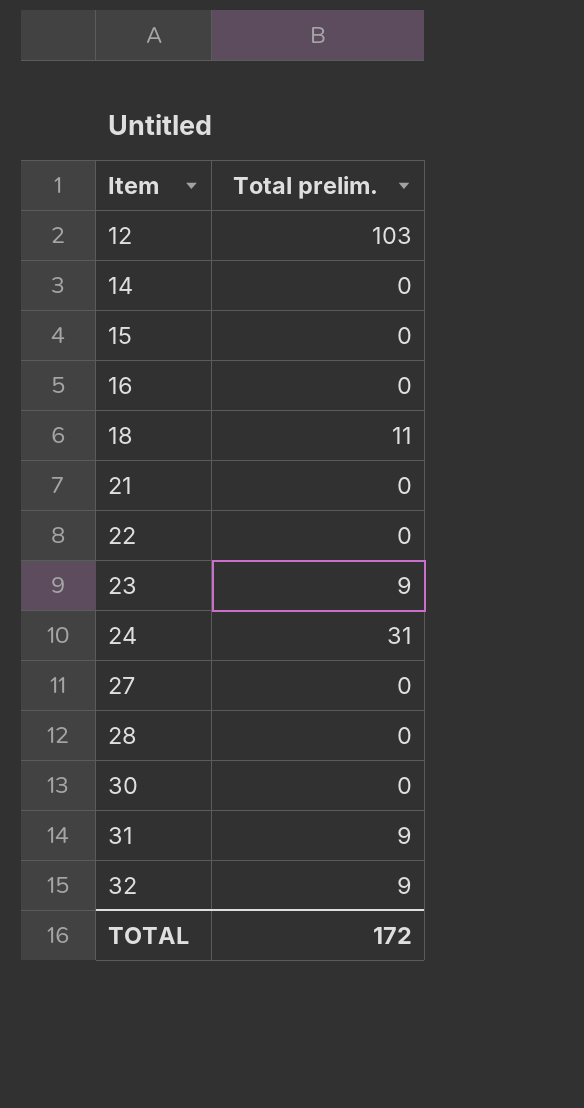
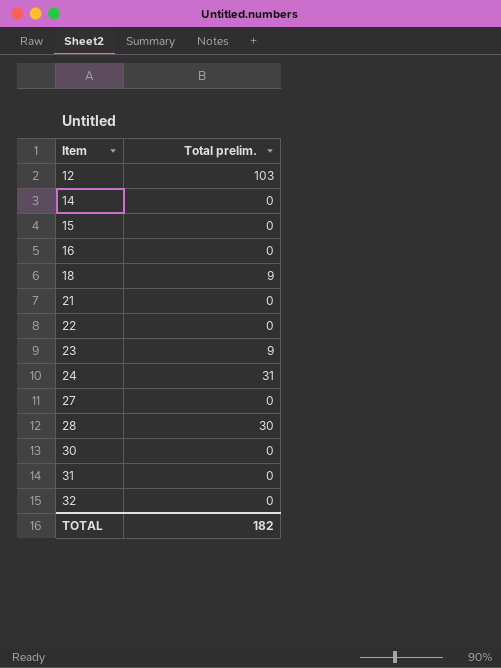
18 | Total prelim.: 11 -> 9
28 | Total prelim.: 0 -> 30
31 | Total prelim.: 9 -> 0
32 | Total prelim.: 9 -> 0
TOTAL | Total prelim.: 172 -> 182

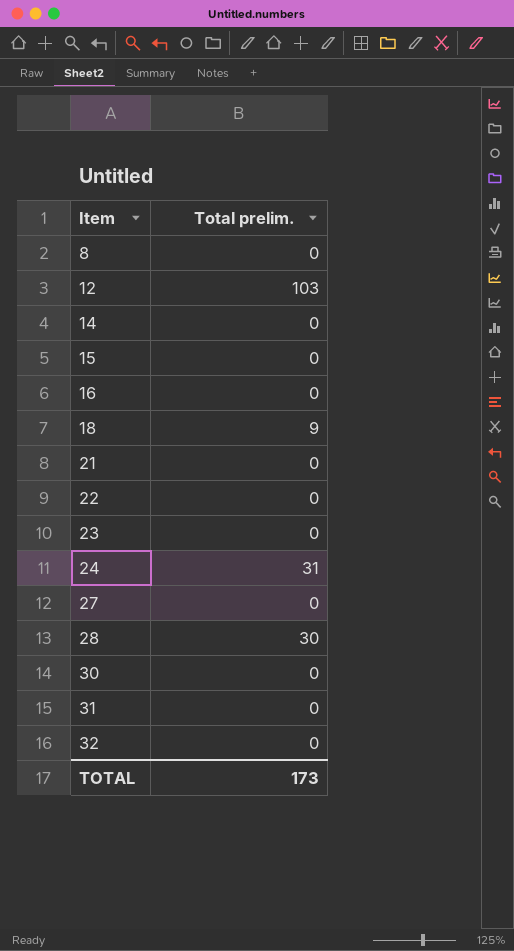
row 8: none -> 0
23 | Total prelim.: 9 -> 0
TOTAL | Total prelim.: 182 -> 173

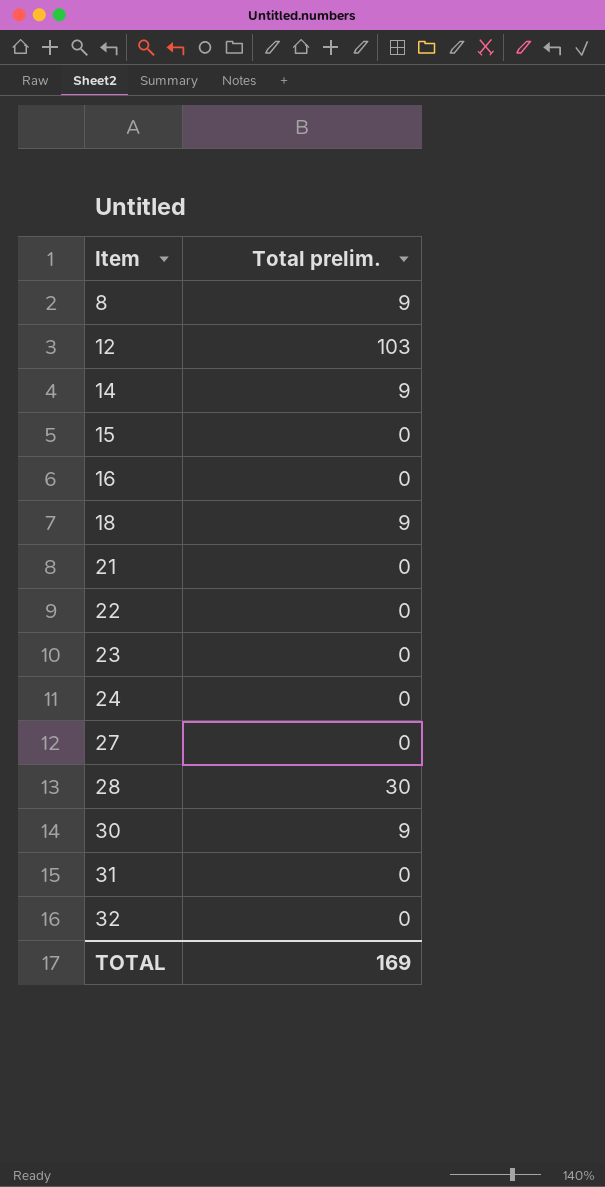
8 | Total prelim.: 0 -> 9
14 | Total prelim.: 0 -> 9
24 | Total prelim.: 31 -> 0
30 | Total prelim.: 0 -> 9
TOTAL | Total prelim.: 173 -> 169

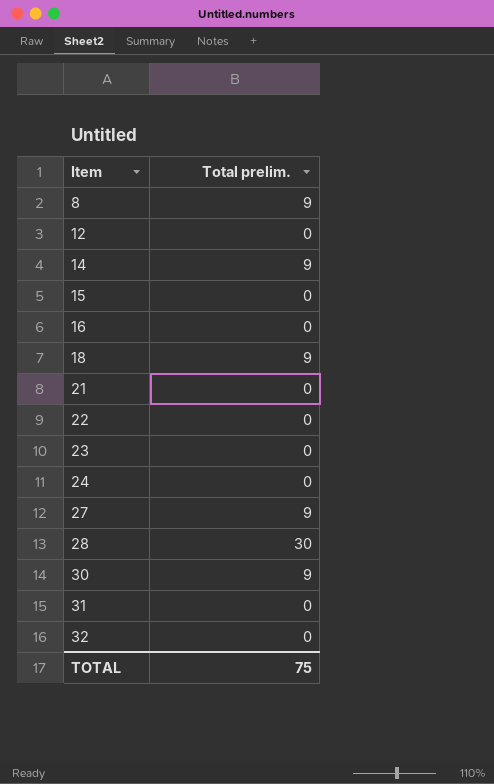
12 | Total prelim.: 103 -> 0
27 | Total prelim.: 0 -> 9
TOTAL | Total prelim.: 169 -> 75

